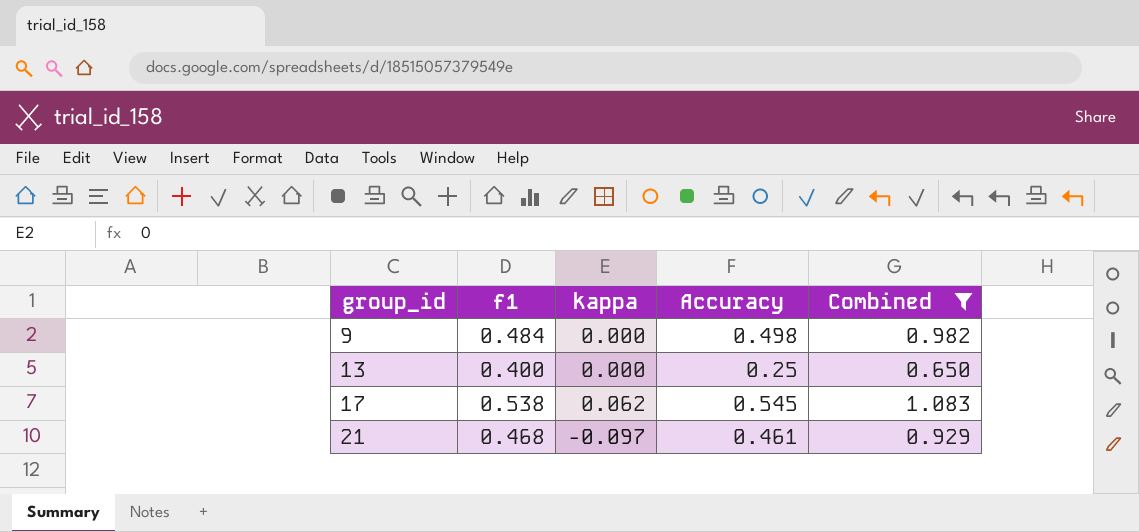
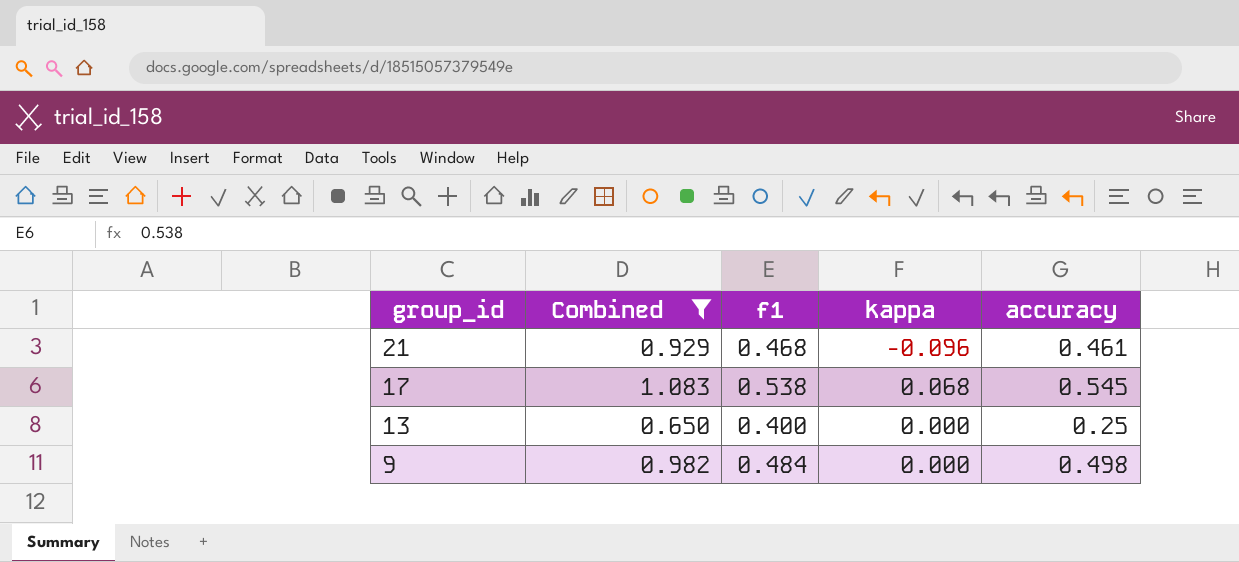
row order: group_id ascending -> group_id descending
column Combined | position: 5 -> 2
column name: Accuracy -> accuracy
21 | kappa: -0.097 -> -0.096
17 | kappa: 0.062 -> 0.068

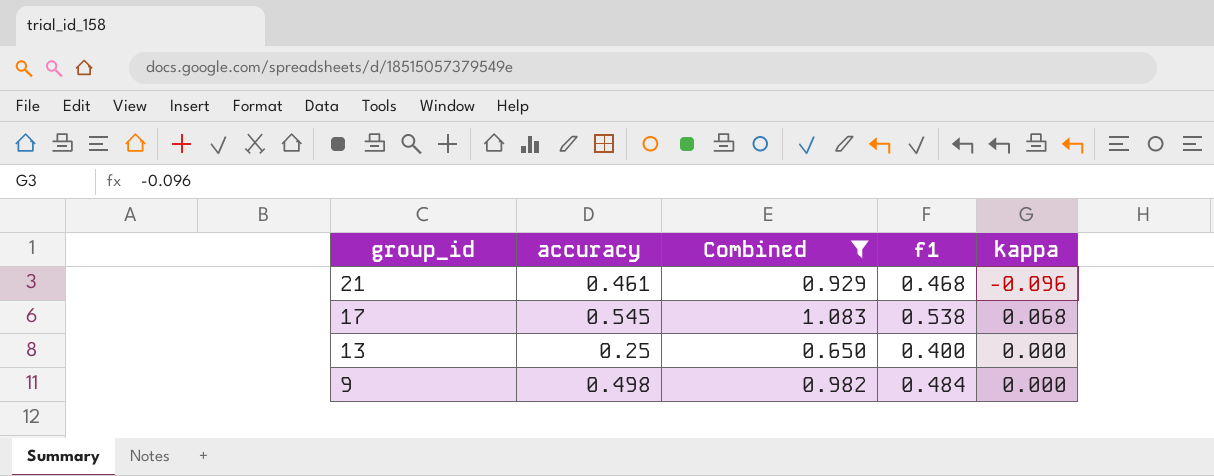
column accuracy | position: 5 -> 2

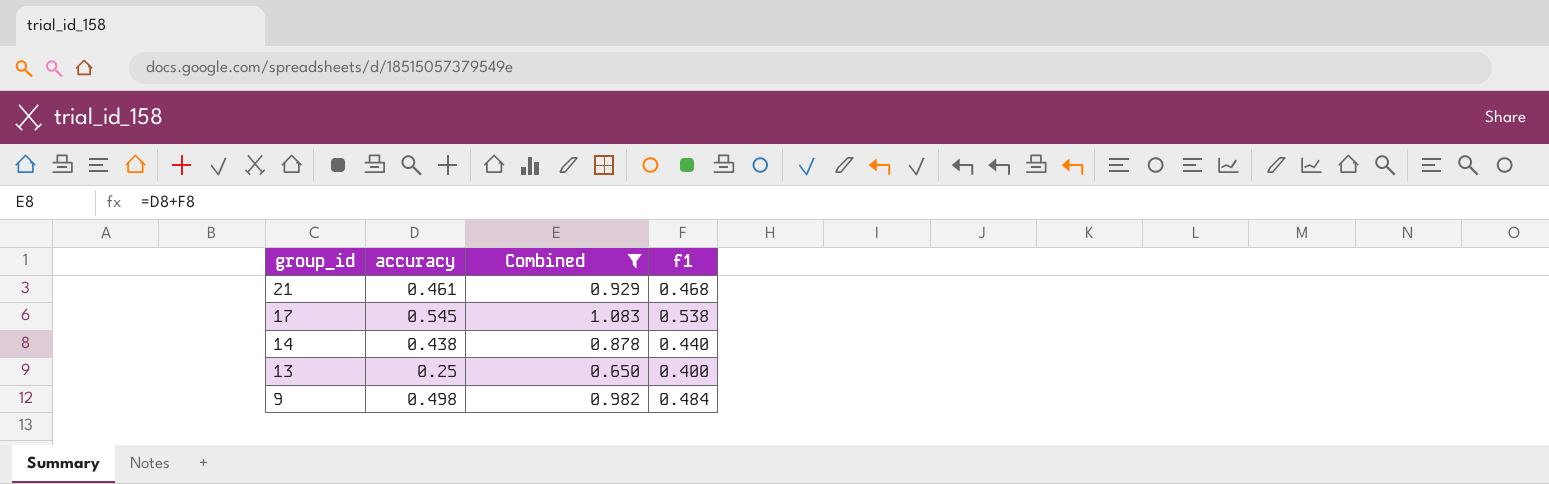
column kappa | position: 5 -> none
row 14: none -> 0.438 | 0.878 | 0.440

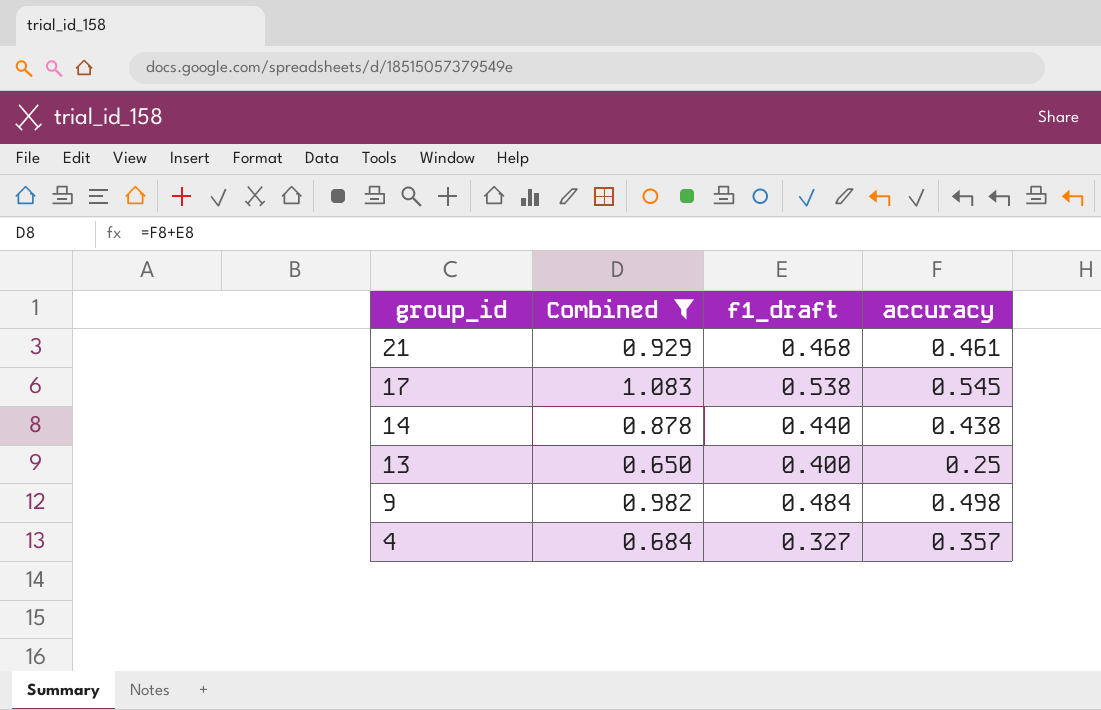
column name: f1 -> f1_draft
column accuracy | position: 2 -> 4
row 4: none -> 0.684 | 0.327 | 0.357

